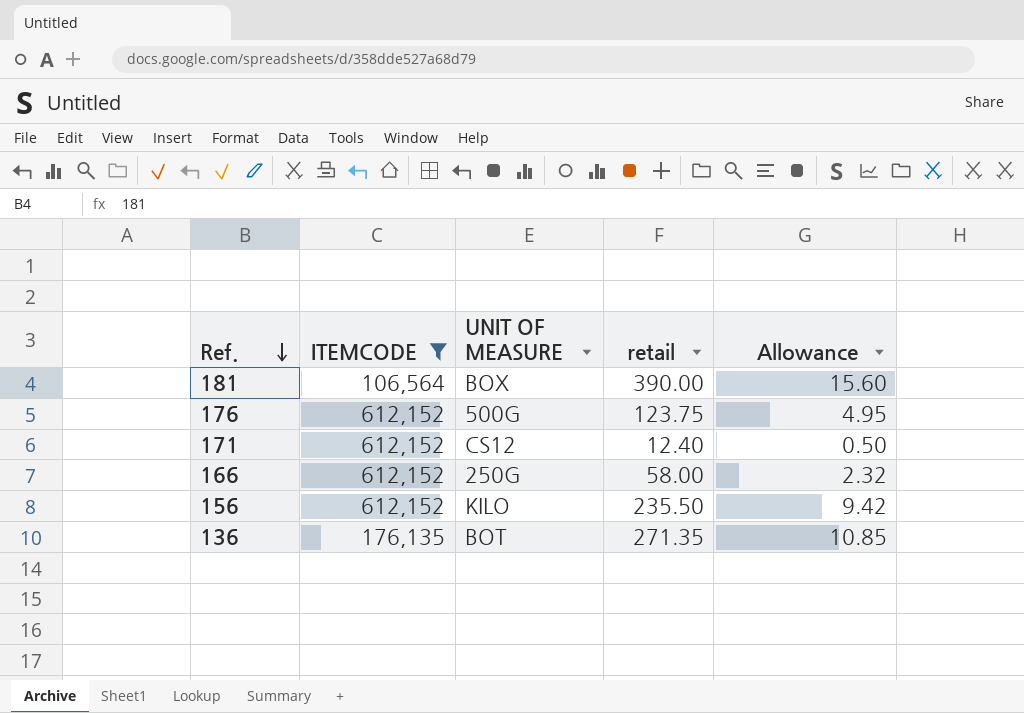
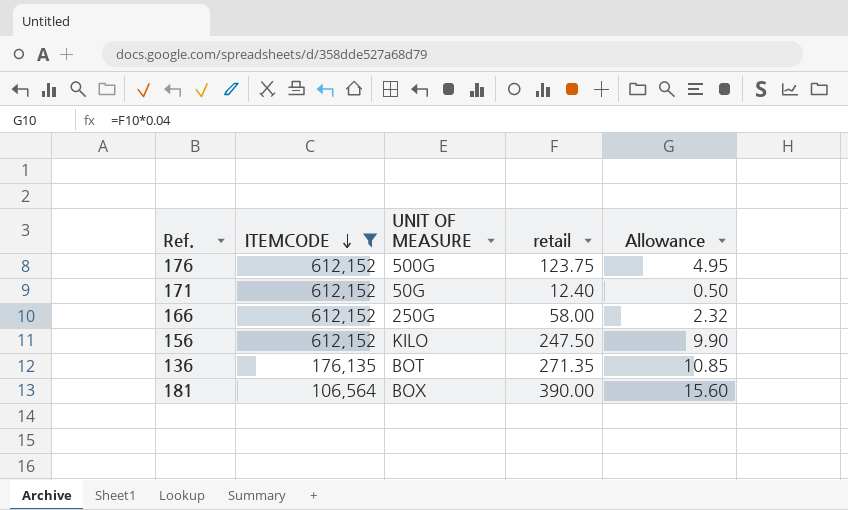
row order: Ref. descending -> ITEMCODE descending
171 | UNIT OF MEASURE: CS12 -> 50G
156 | retail: 235.50 -> 247.50
156 | Allowance: 9.42 -> 9.90

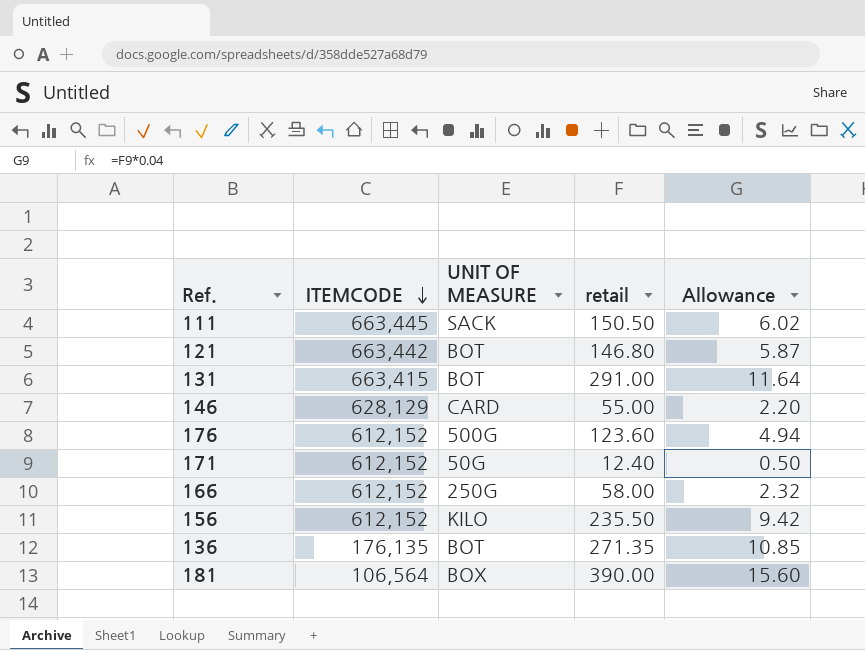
filter: ITEMCODE <= 612,152 -> none
176 | retail: 123.75 -> 123.60
176 | Allowance: 4.95 -> 4.94
156 | retail: 247.50 -> 235.50
156 | Allowance: 9.90 -> 9.42

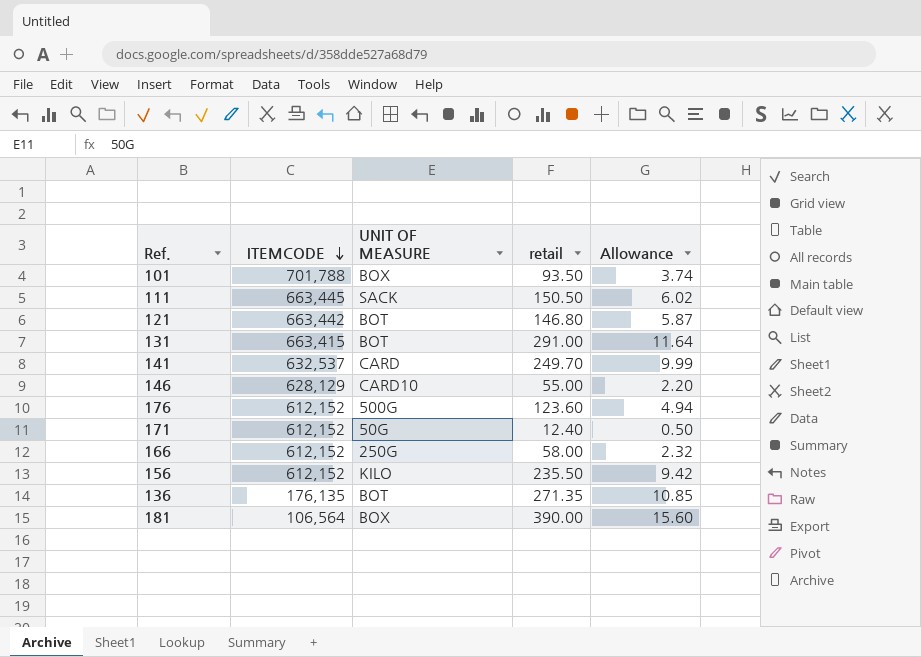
row 101: none -> 701,788 | BOX | 93.50 | 3.74
row 141: none -> 632,537 | CARD | 249.70 | 9.99
146 | UNIT OF MEASURE: CARD -> CARD10

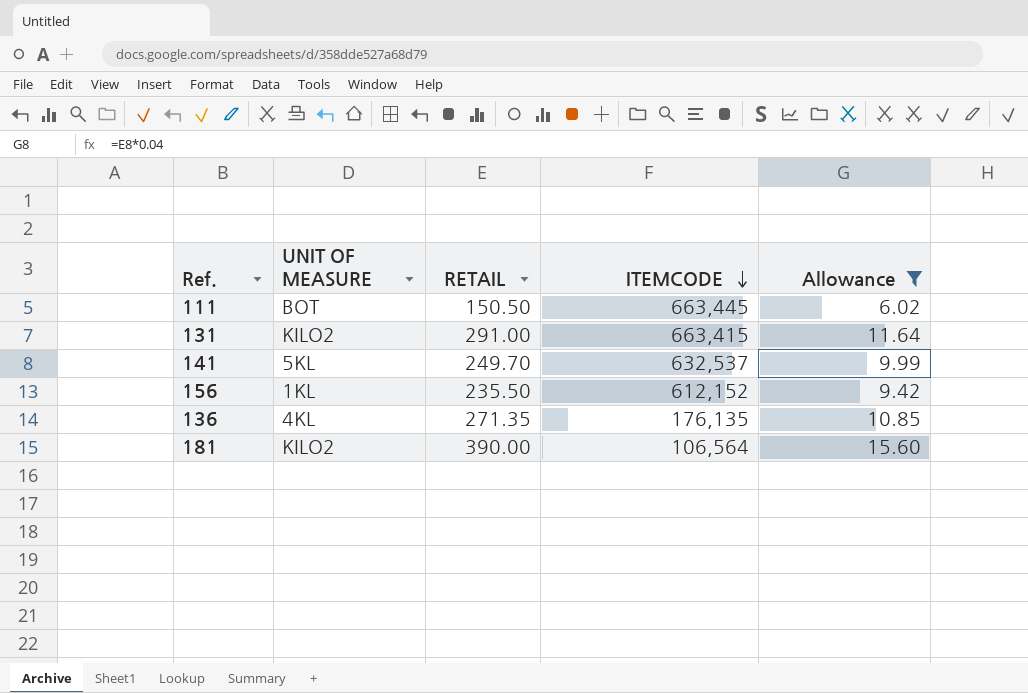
filter: none -> Allowance >= 6.02
column name: retail -> RETAIL
column ITEMCODE | position: 2 -> 4
111 | UNIT OF MEASURE: SACK -> BOT
131 | UNIT OF MEASURE: BOT -> KILO2
141 | UNIT OF MEASURE: CARD -> 5KL
156 | UNIT OF MEASURE: KILO -> 1KL
136 | UNIT OF MEASURE: BOT -> 4KL
181 | UNIT OF MEASURE: BOX -> KILO2

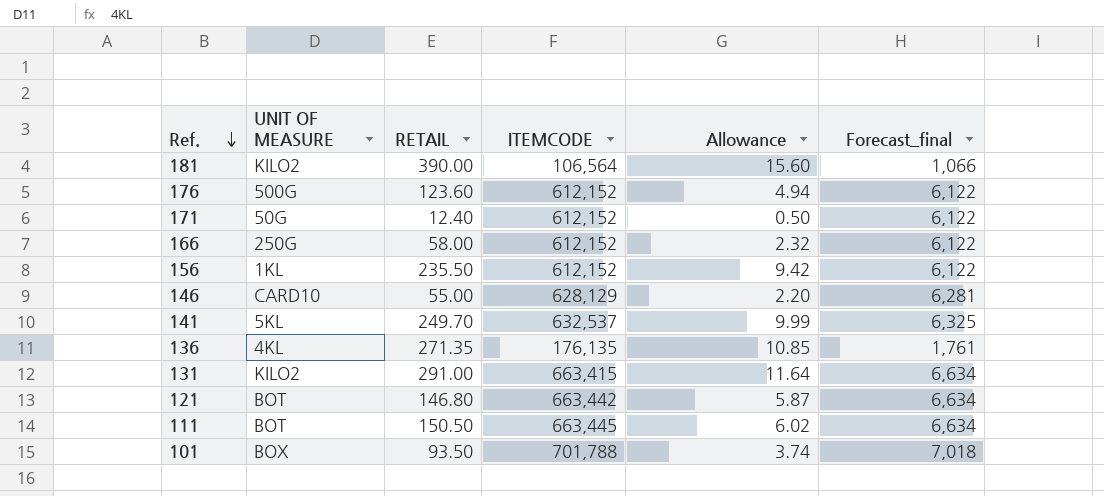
filter: Allowance >= 6.02 -> none
row order: ITEMCODE descending -> Ref. descending
column Forecast_final | formula: none -> [ITEMCODE] * 0.01

